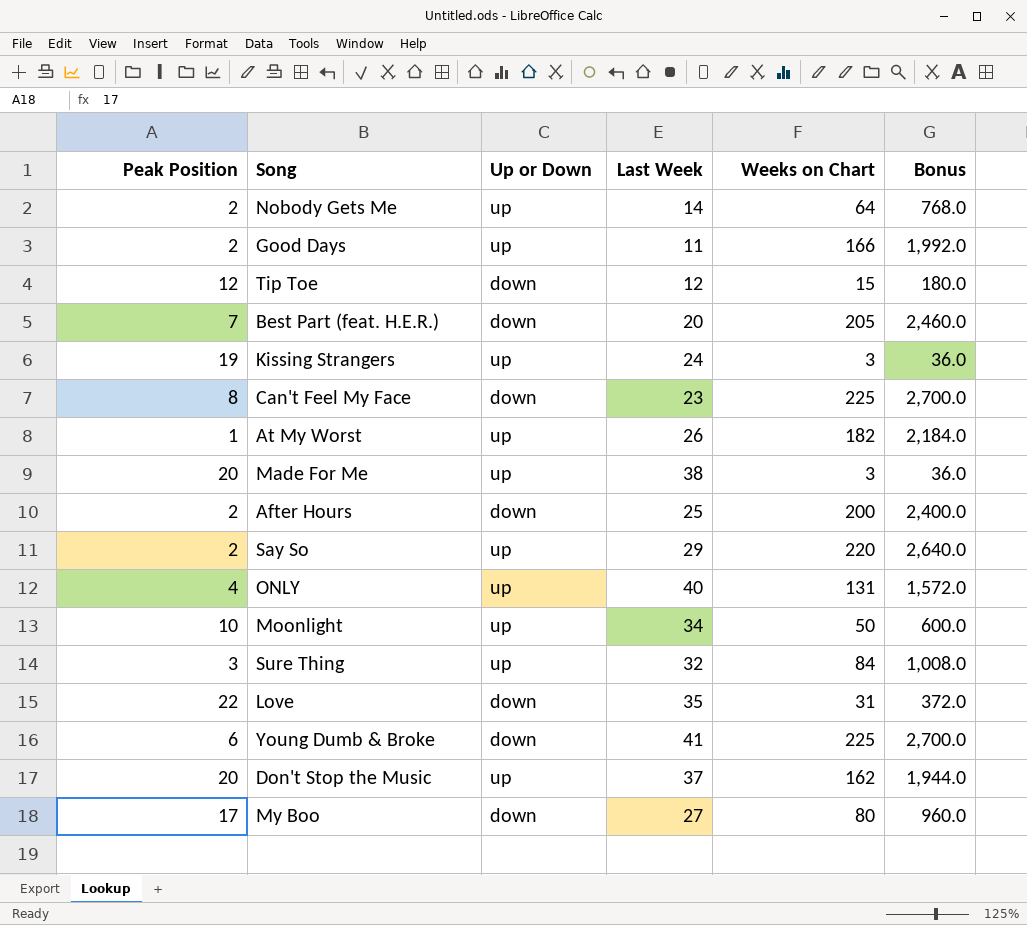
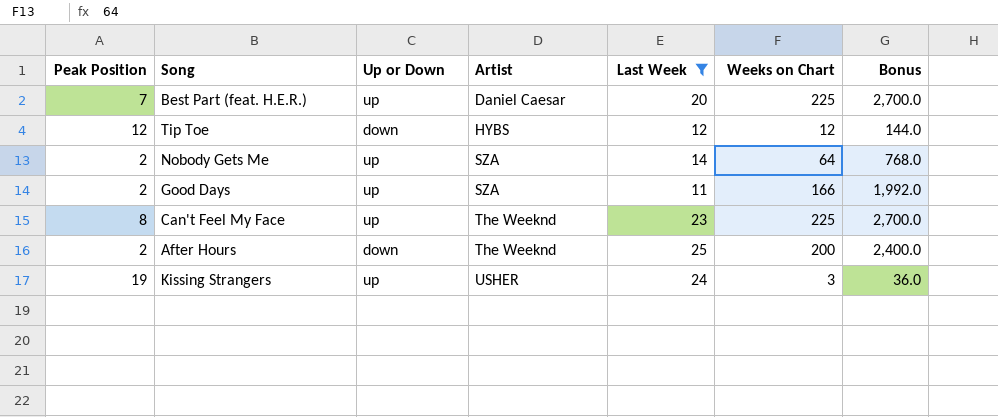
filter: none -> Last Week <= 25
row order: none -> Artist ascending
column Artist | position: none -> 4
Best Part (feat. H.E.R.) | Up or Down: down -> up
Best Part (feat. H.E.R.) | Weeks on Chart: 205 -> 225
Best Part (feat. H.E.R.) | Bonus: 2,460.0 -> 2,700.0
Tip Toe | Weeks on Chart: 15 -> 12
Tip Toe | Bonus: 180.0 -> 144.0
Can't Feel My Face | Up or Down: down -> up

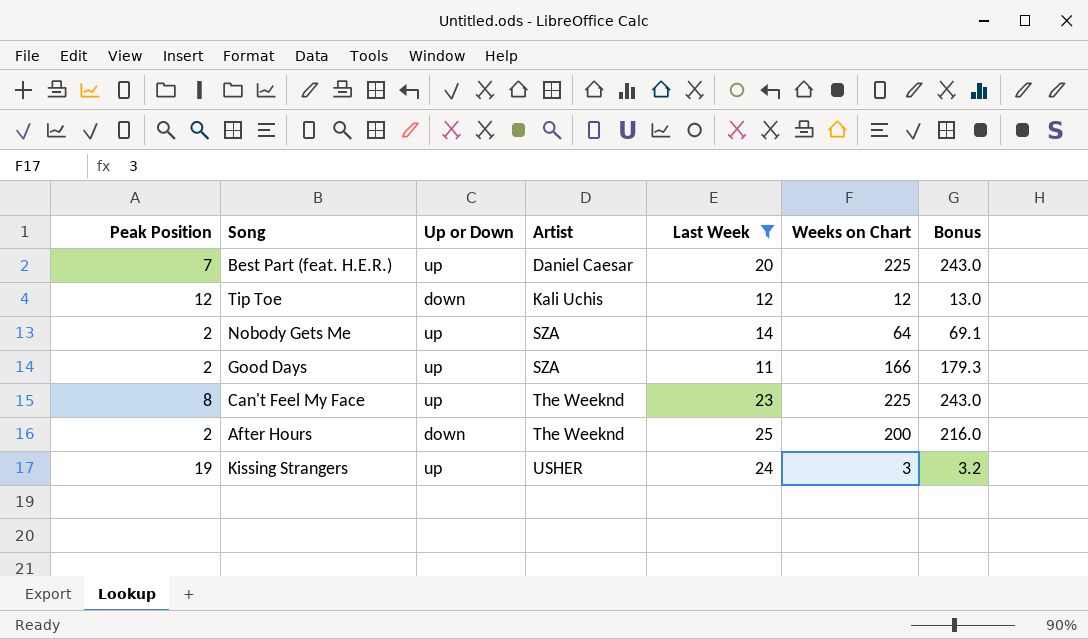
column Bonus | formula: [Weeks on Chart] * 12 -> [Weeks on Chart] * 1.08
Tip Toe | Artist: HYBS -> Kali Uchis

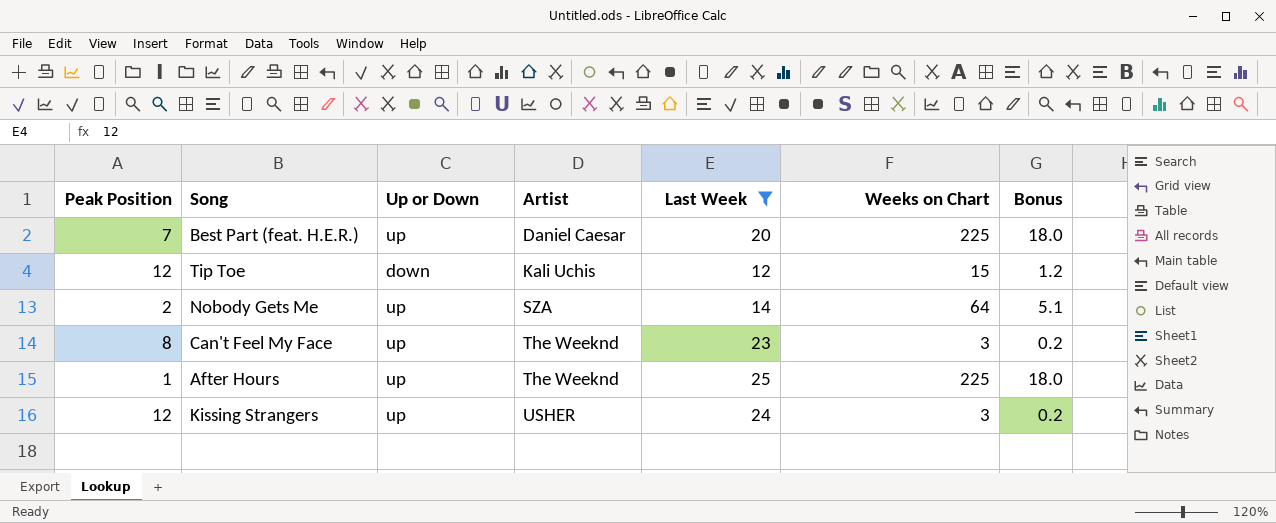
column Bonus | formula: [Weeks on Chart] * 1.08 -> [Weeks on Chart] * 0.08
row Good Days: 2 | up | SZA | 11 | 166 | 179.3 -> none
Tip Toe | Weeks on Chart: 12 -> 15
Can't Feel My Face | Weeks on Chart: 225 -> 3
After Hours | Peak Position: 2 -> 1
After Hours | Up or Down: down -> up
After Hours | Weeks on Chart: 200 -> 225
Kissing Strangers | Peak Position: 19 -> 12

